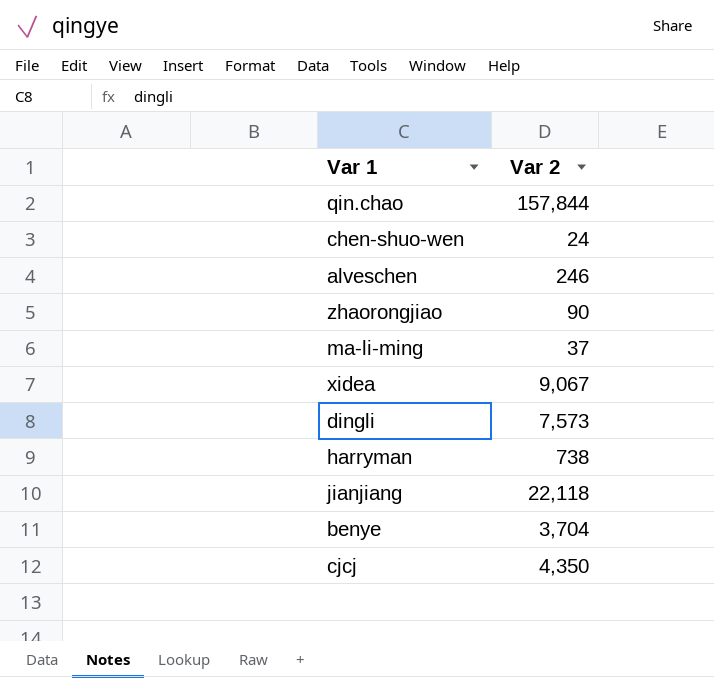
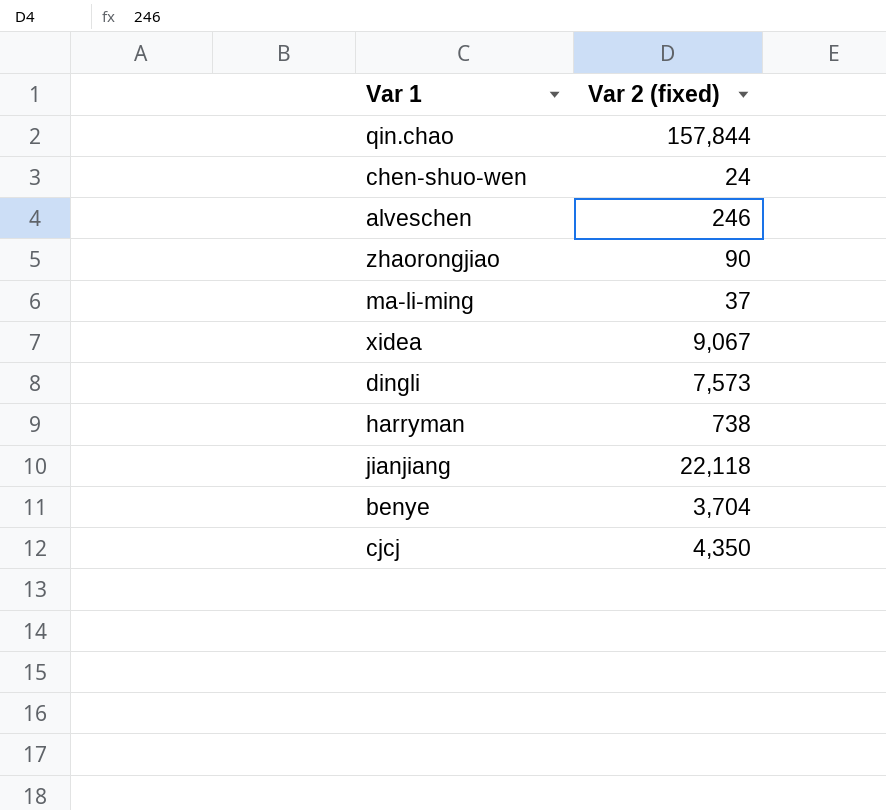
column name: Var 2 -> Var 2 (fixed)

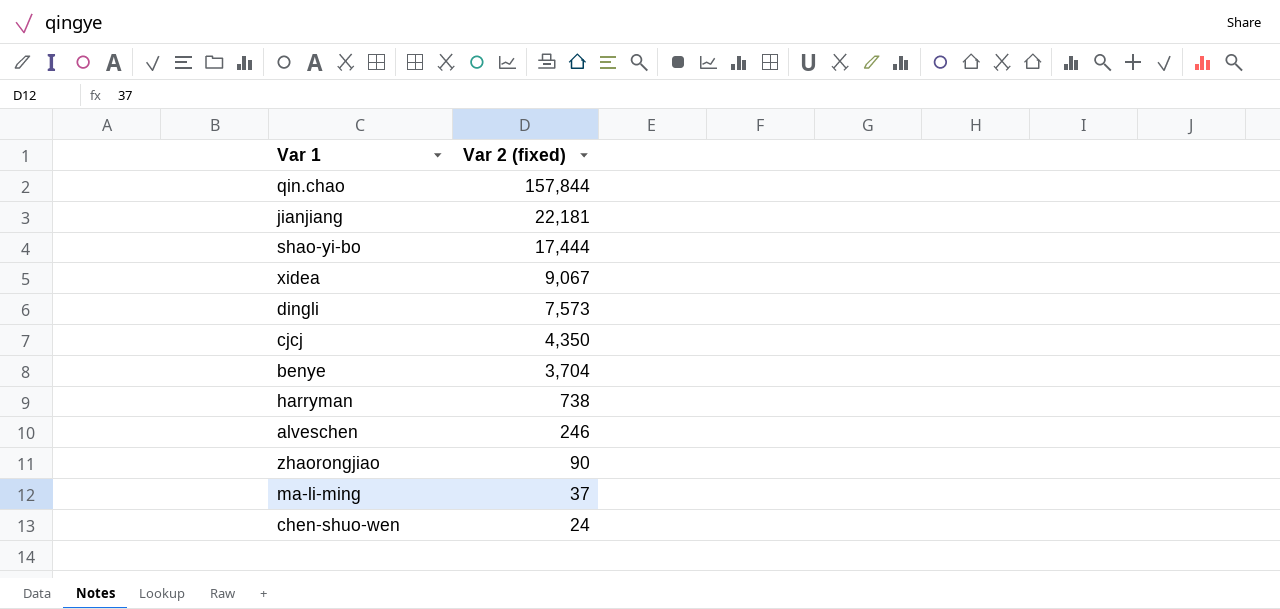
row order: none -> Var 2 (fixed) descending
jianjiang | Var 2 (fixed): 22,118 -> 22,181
row shao-yi-bo: none -> 17,444

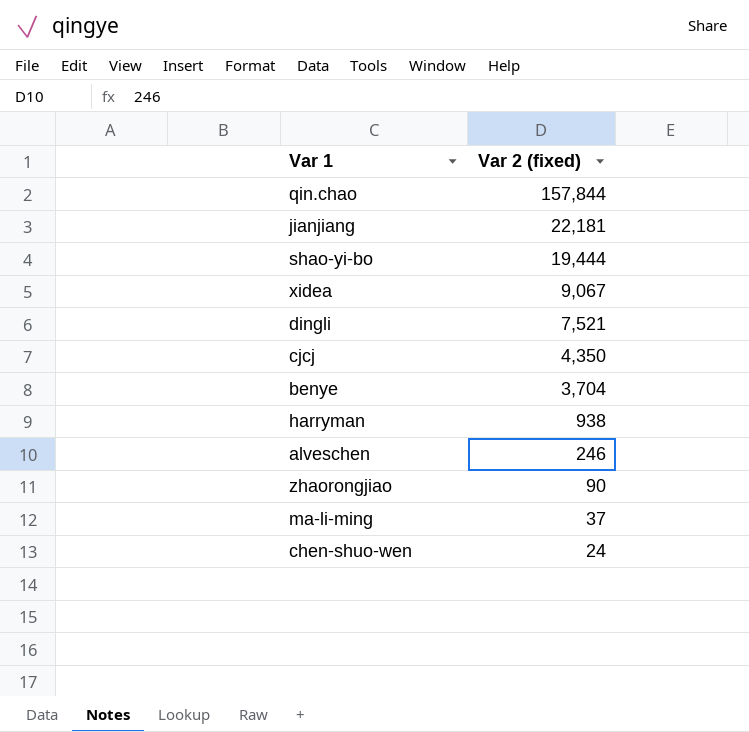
shao-yi-bo | Var 2 (fixed): 17,444 -> 19,444
dingli | Var 2 (fixed): 7,573 -> 7,521
harryman | Var 2 (fixed): 738 -> 938

